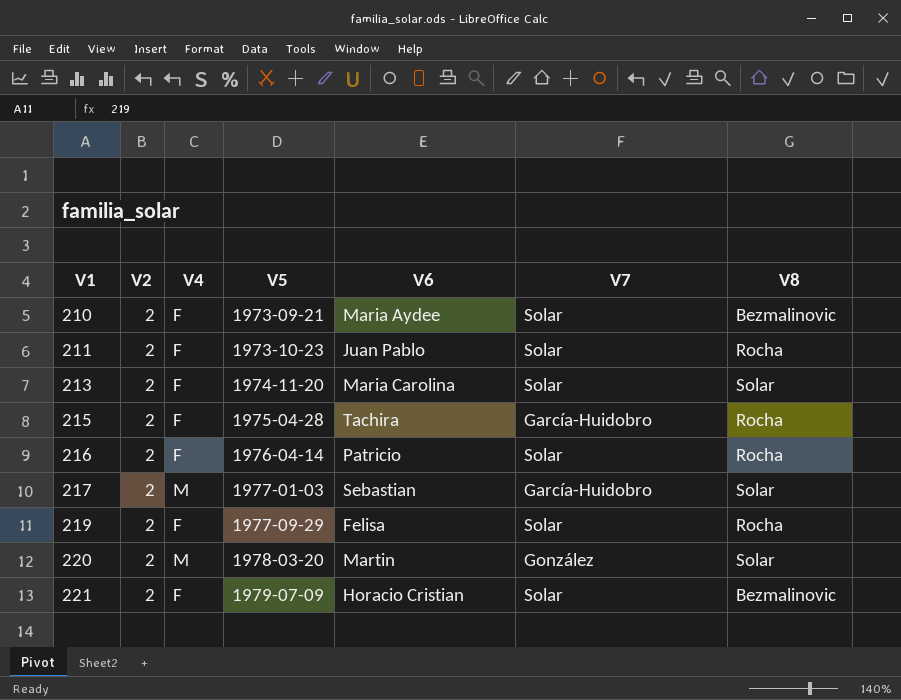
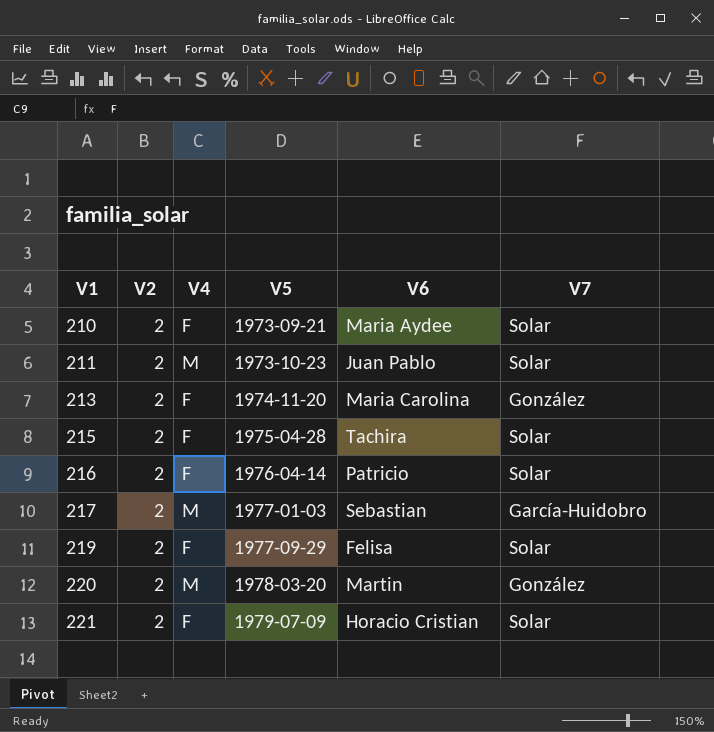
column V8 | position: 7 -> none
211 | V4: F -> M
213 | V7: Solar -> González
215 | V7: García-Huidobro -> Solar

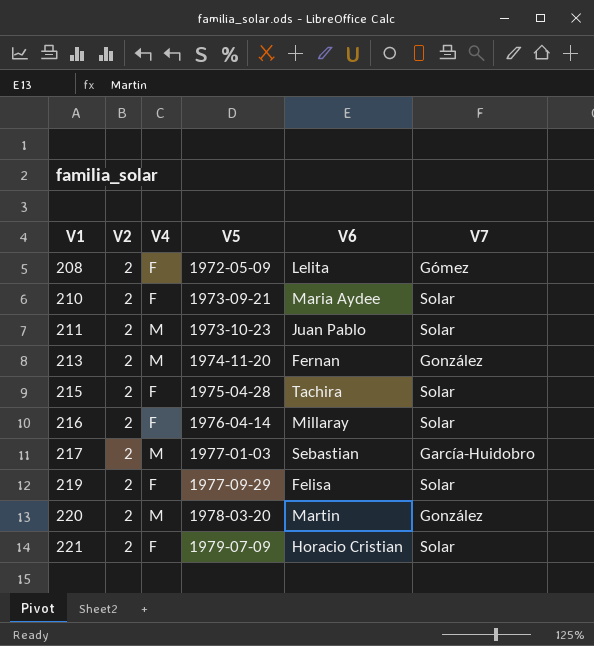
row 208: none -> 2 | F | 1972-05-09 | Lelita | Gómez
213 | V4: F -> M
213 | V6: Maria Carolina -> Fernan
216 | V6: Patricio -> Millaray

